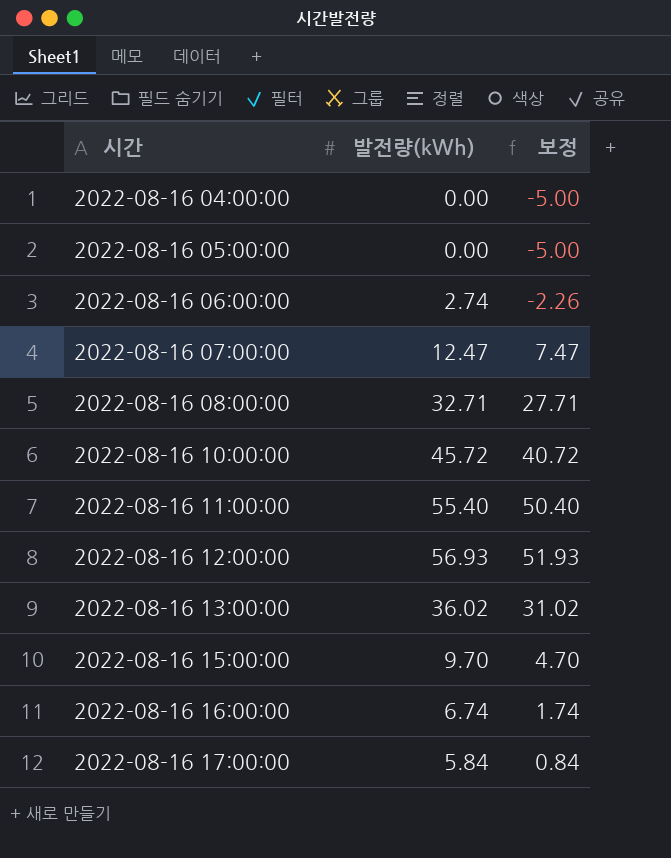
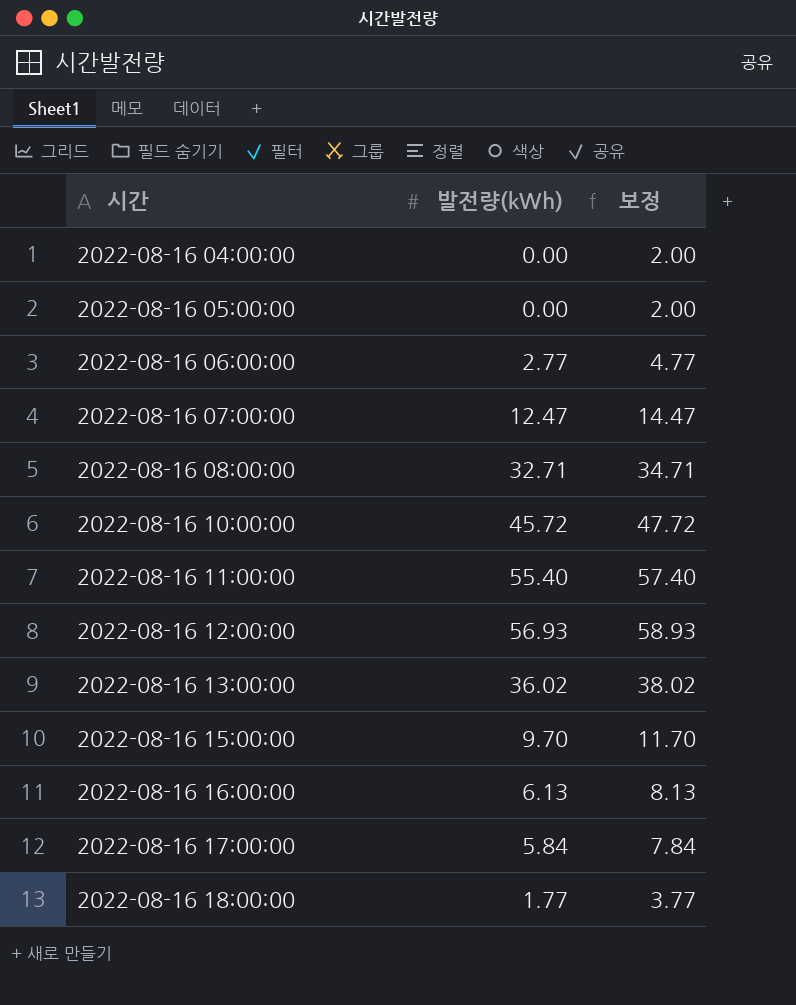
column 보정 | formula: [발전량(kWh)] - 5 -> [발전량(kWh)] + 2
2022-08-16 06:00:00 | 발전량(kWh): 2.74 -> 2.77
2022-08-16 16:00:00 | 발전량(kWh): 6.74 -> 6.13
row 2022-08-16 18:00:00: none -> 1.77 | 3.77

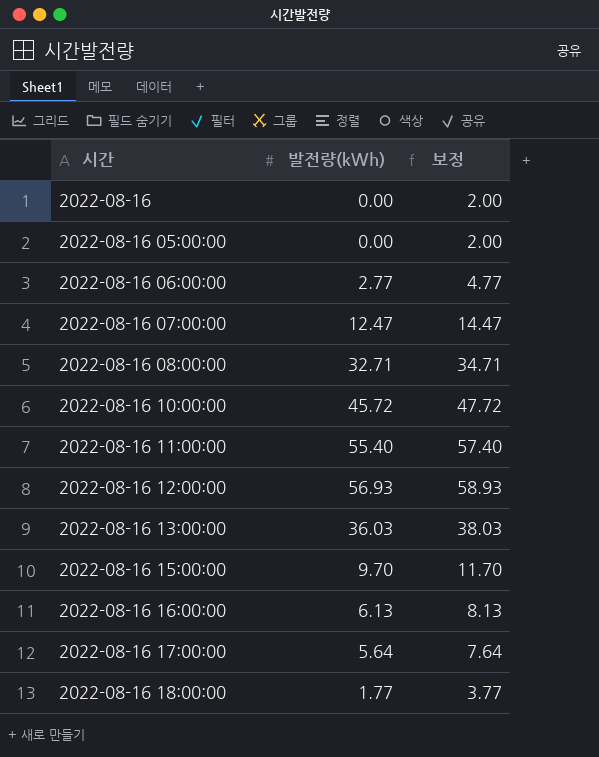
row 2022-08-16 04:00:00: 0.00 | 2.00 -> none
row 2022-08-16: none -> 0.00 | 2.00
2022-08-16 13:00:00 | 발전량(kWh): 36.02 -> 36.03
2022-08-16 13:00:00 | 보정: 38.02 -> 38.03
2022-08-16 17:00:00 | 발전량(kWh): 5.84 -> 5.64
2022-08-16 17:00:00 | 보정: 7.84 -> 7.64

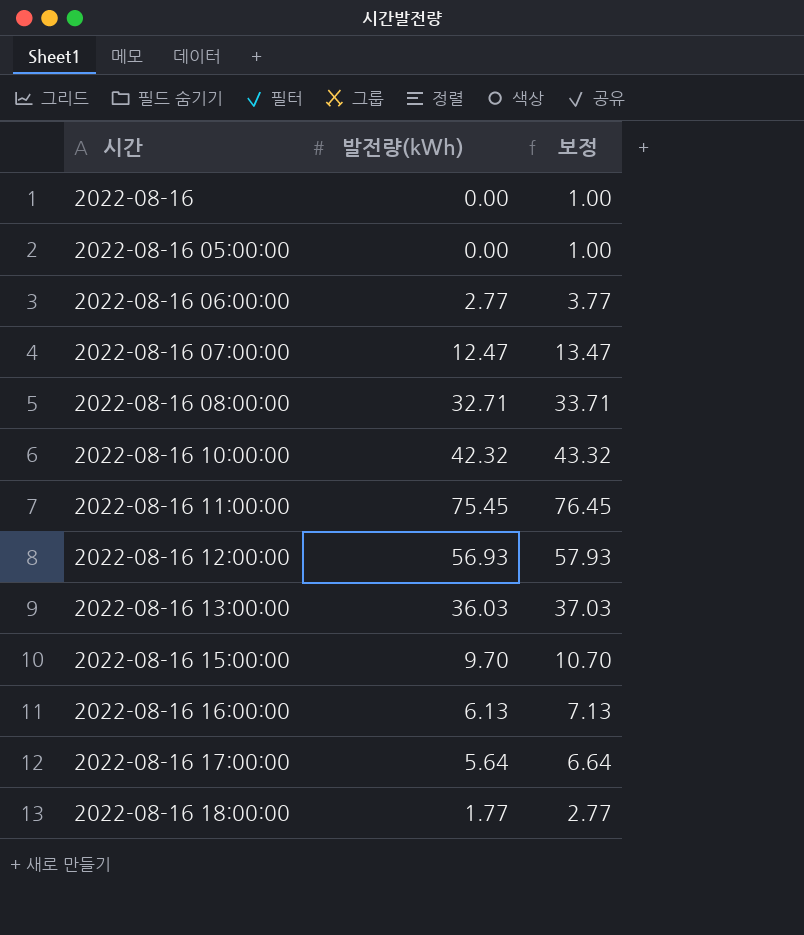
column 보정 | formula: [발전량(kWh)] + 2 -> [발전량(kWh)] + 1
2022-08-16 10:00:00 | 발전량(kWh): 45.72 -> 42.32
2022-08-16 11:00:00 | 발전량(kWh): 55.40 -> 75.45

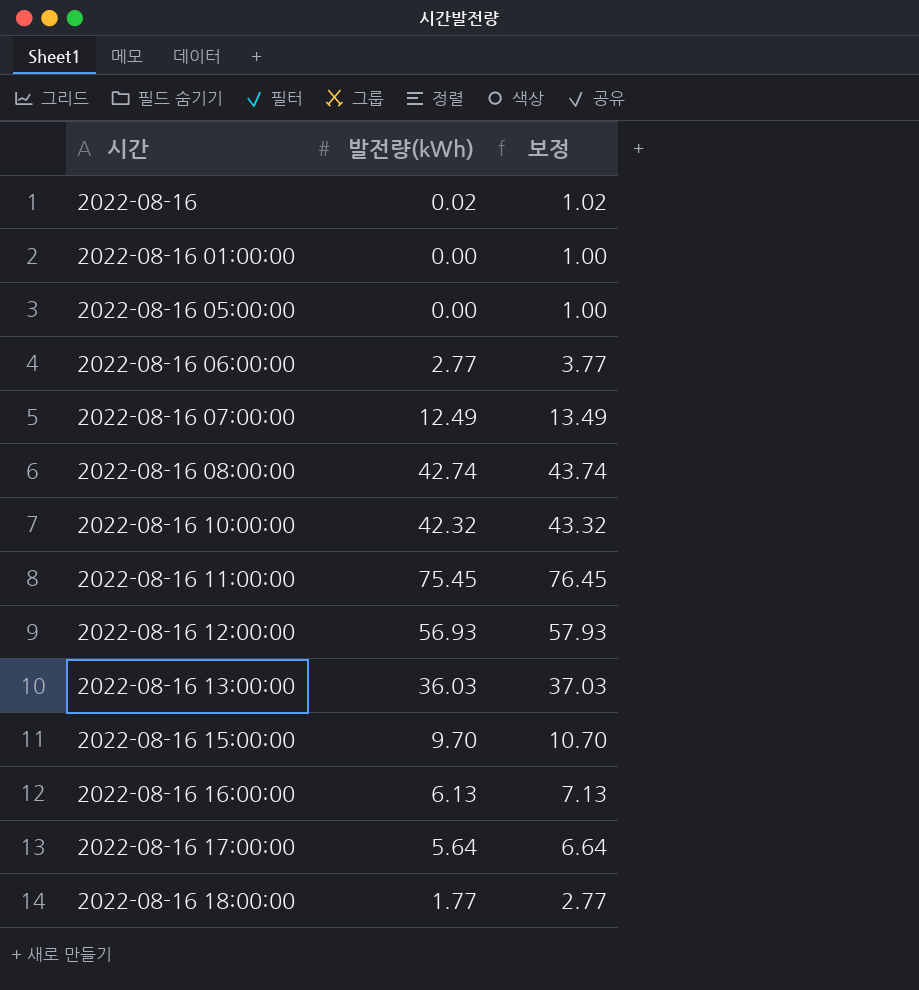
2022-08-16 | 발전량(kWh): 0.00 -> 0.02
2022-08-16 | 보정: 1.00 -> 1.02
row 2022-08-16 01:00:00: none -> 0.00 | 1.00
2022-08-16 07:00:00 | 발전량(kWh): 12.47 -> 12.49
2022-08-16 07:00:00 | 보정: 13.47 -> 13.49
2022-08-16 08:00:00 | 발전량(kWh): 32.71 -> 42.74
2022-08-16 08:00:00 | 보정: 33.71 -> 43.74

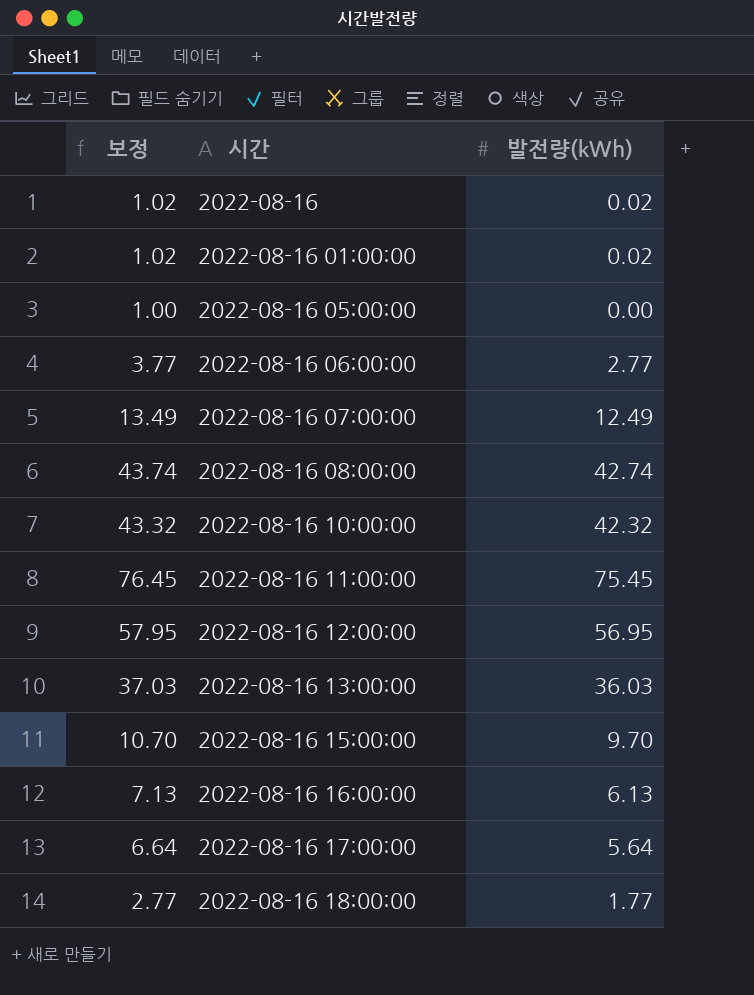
column 보정 | position: 3 -> 1
2022-08-16 01:00:00 | 보정: 1.00 -> 1.02
2022-08-16 01:00:00 | 발전량(kWh): 0.00 -> 0.02
2022-08-16 12:00:00 | 보정: 57.93 -> 57.95
2022-08-16 12:00:00 | 발전량(kWh): 56.93 -> 56.95

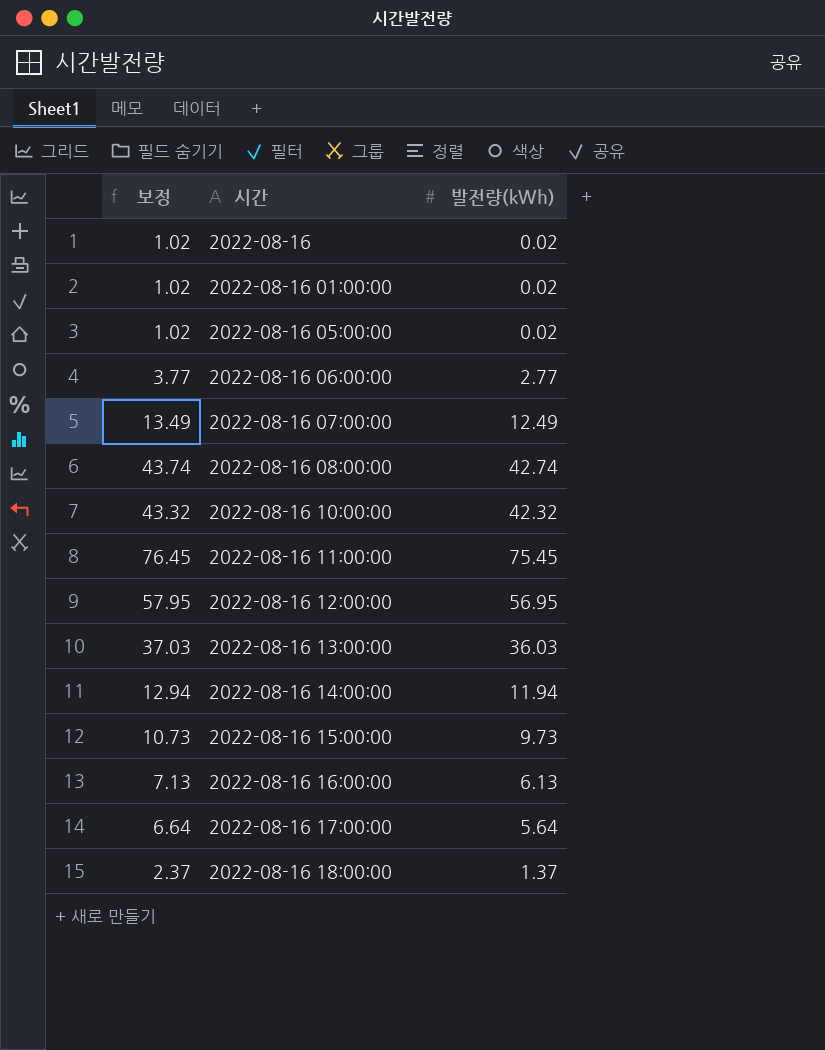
2022-08-16 05:00:00 | 보정: 1.00 -> 1.02
2022-08-16 05:00:00 | 발전량(kWh): 0.00 -> 0.02
row 2022-08-16 14:00:00: none -> 12.94 | 11.94
2022-08-16 15:00:00 | 보정: 10.70 -> 10.73
2022-08-16 15:00:00 | 발전량(kWh): 9.70 -> 9.73
2022-08-16 18:00:00 | 보정: 2.77 -> 2.37
2022-08-16 18:00:00 | 발전량(kWh): 1.77 -> 1.37

